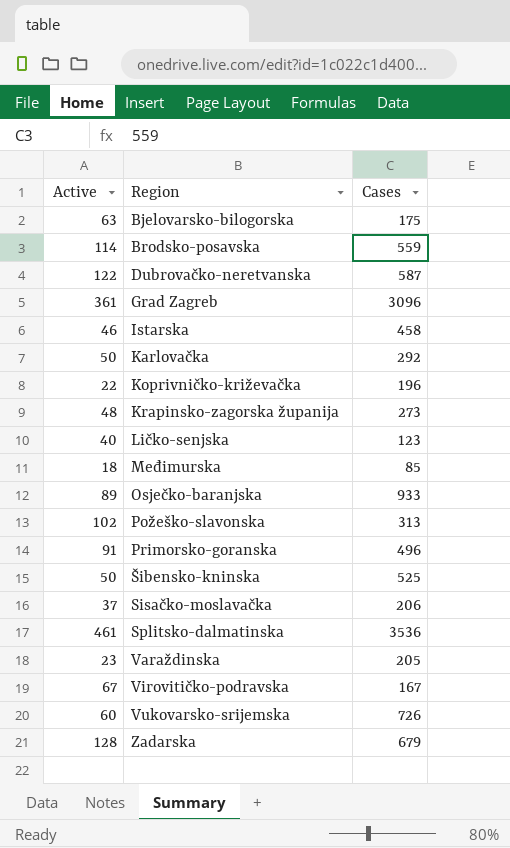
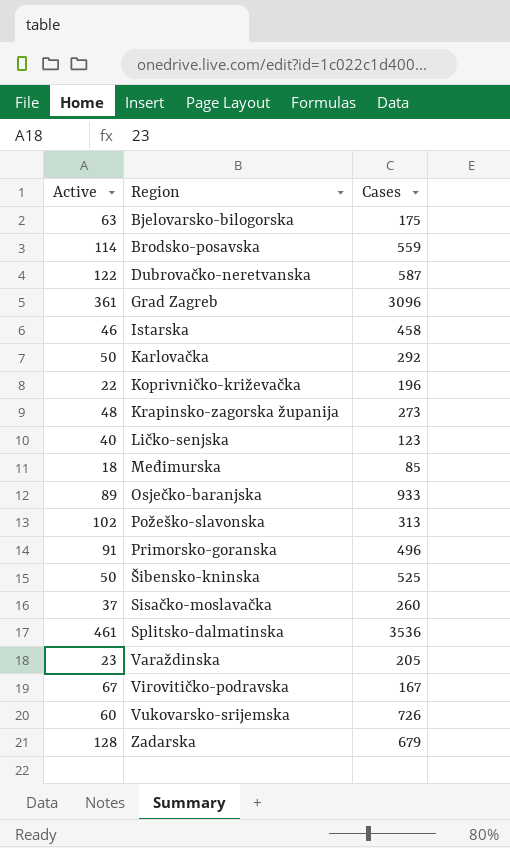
Sisačko-moslavačka | Cases: 206 -> 260

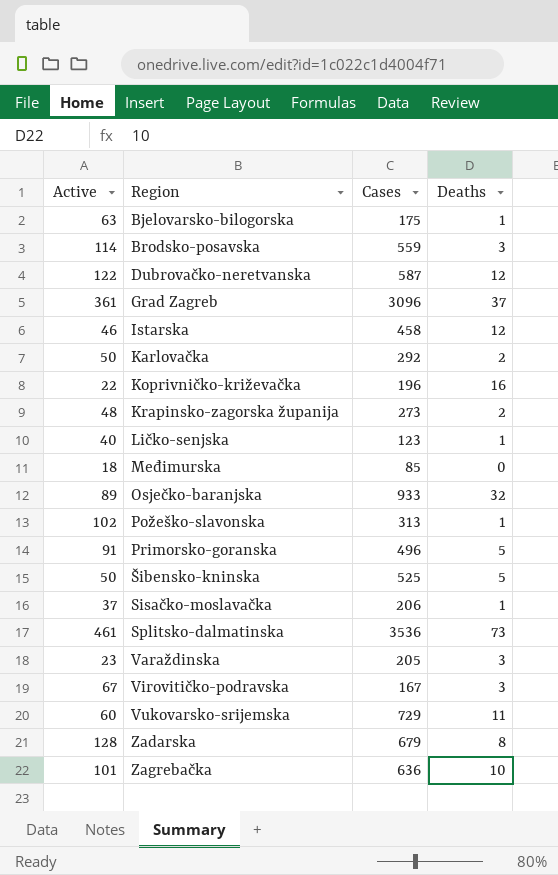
column Deaths | position: none -> 4
Sisačko-moslavačka | Cases: 260 -> 206
Vukovarsko-srijemska | Cases: 726 -> 729
row Zagrebačka: none -> 101 | 636 | 10

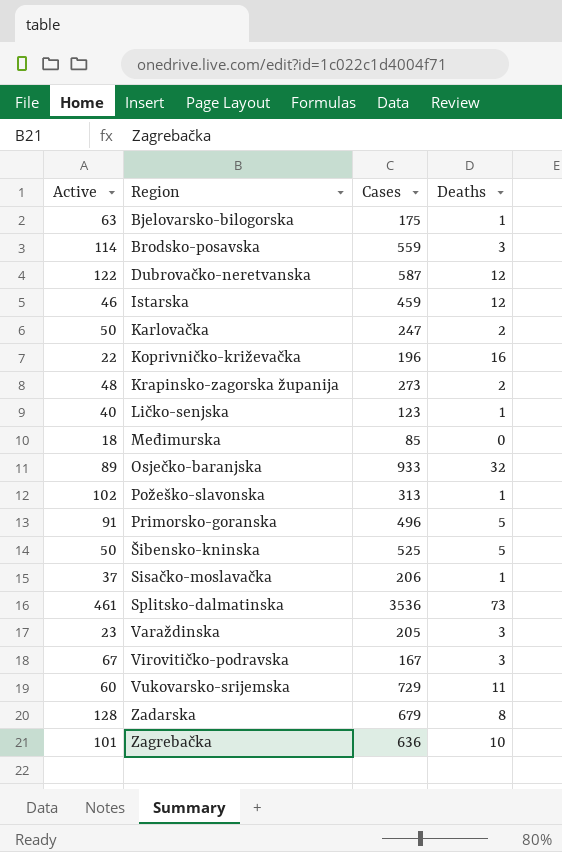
row Grad Zagreb: 361 | 3096 | 37 -> none
Istarska | Cases: 458 -> 459
Karlovačka | Cases: 292 -> 247

